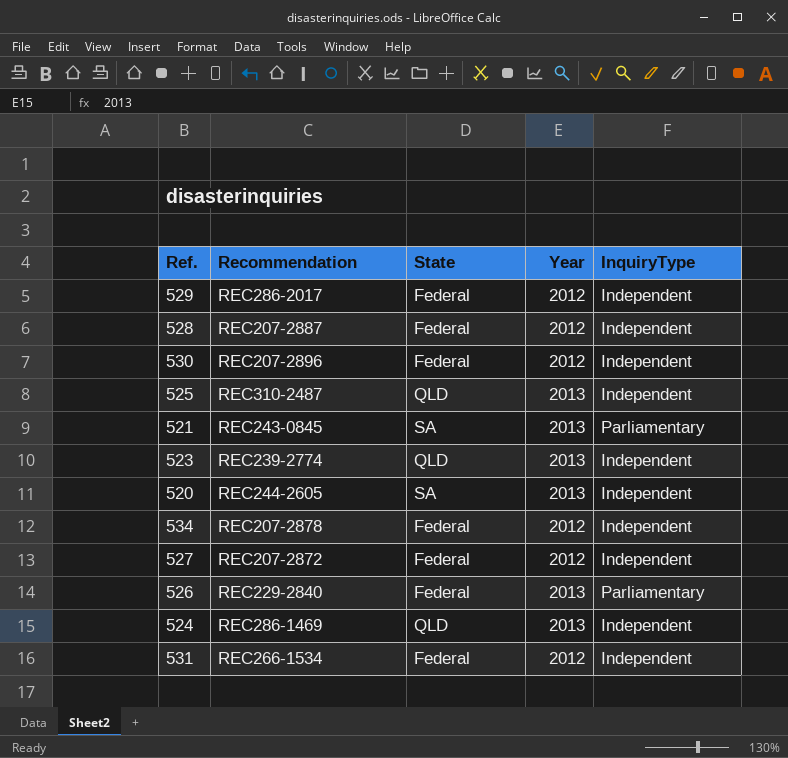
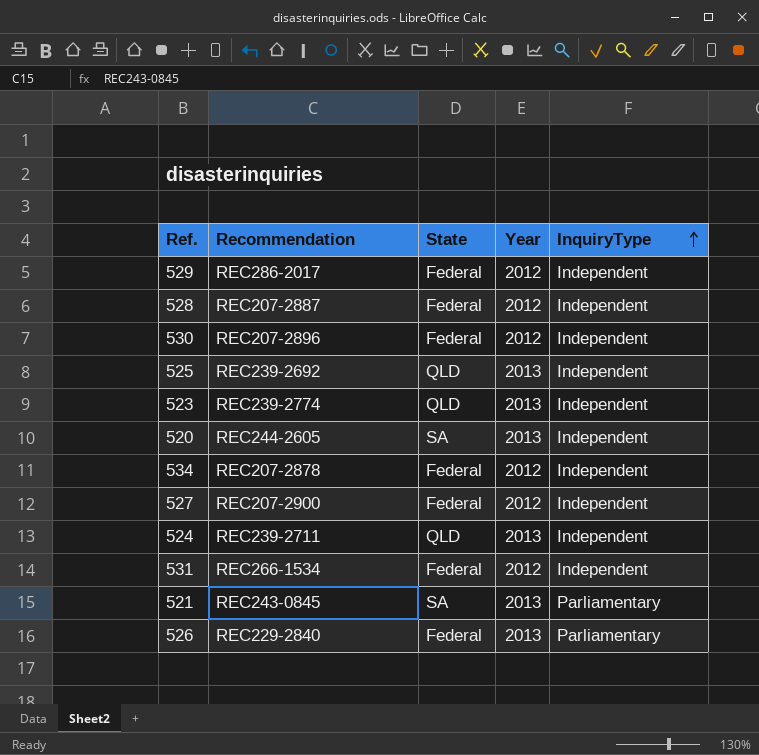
row order: none -> InquiryType ascending
525 | Recommendation: REC310-2487 -> REC239-2692
527 | Recommendation: REC207-2872 -> REC207-2900
524 | Recommendation: REC286-1469 -> REC239-2711

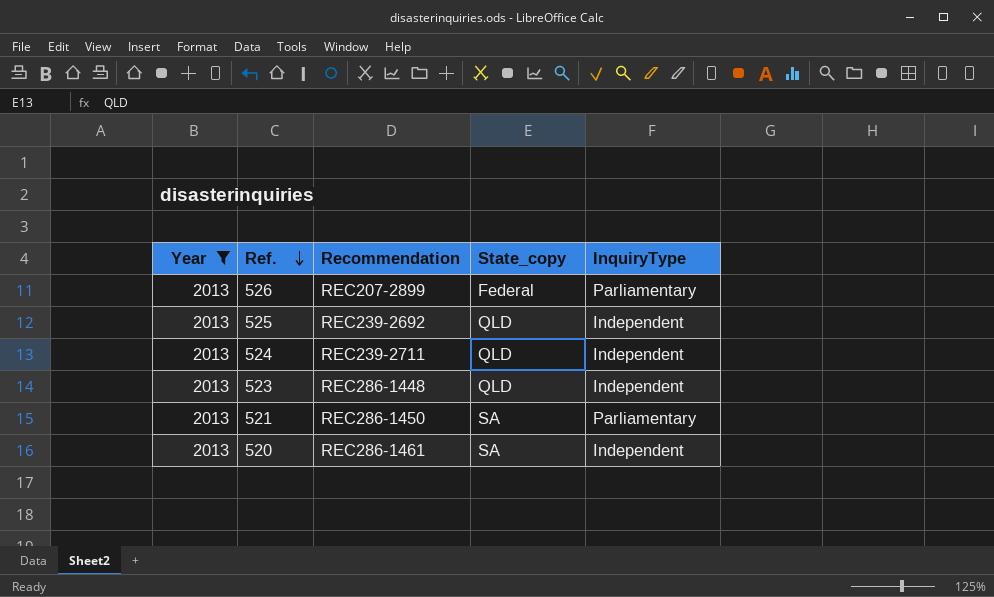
filter: none -> Year = 2013
row order: InquiryType ascending -> Ref. descending
column Year | position: 4 -> 1
column name: State -> State_copy
526 | Recommendation: REC229-2840 -> REC207-2899
523 | Recommendation: REC239-2774 -> REC286-1448
521 | Recommendation: REC243-0845 -> REC286-1450
520 | Recommendation: REC244-2605 -> REC286-1461

